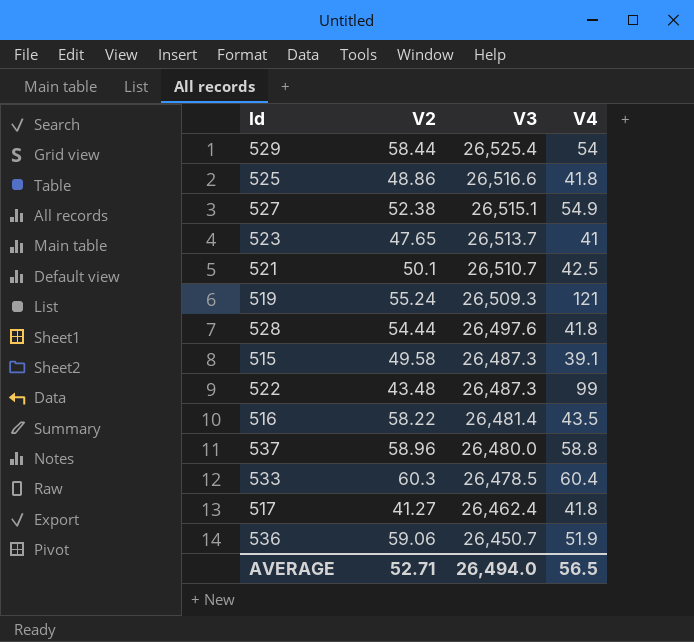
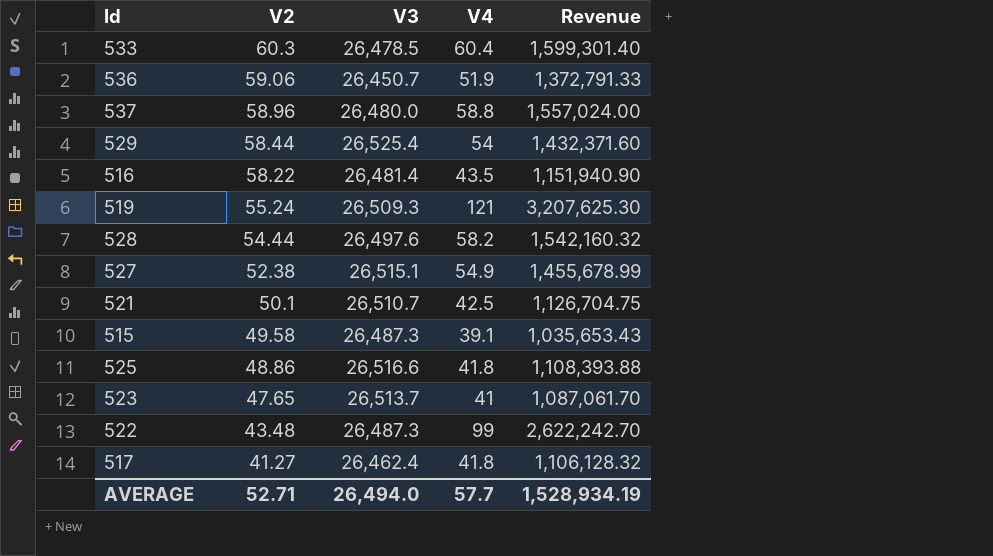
row order: V3 descending -> V2 descending
column Revenue | formula: none -> [V3] * [V4]
528 | V4: 41.8 -> 58.2
AVERAGE | V4: 56.5 -> 57.7

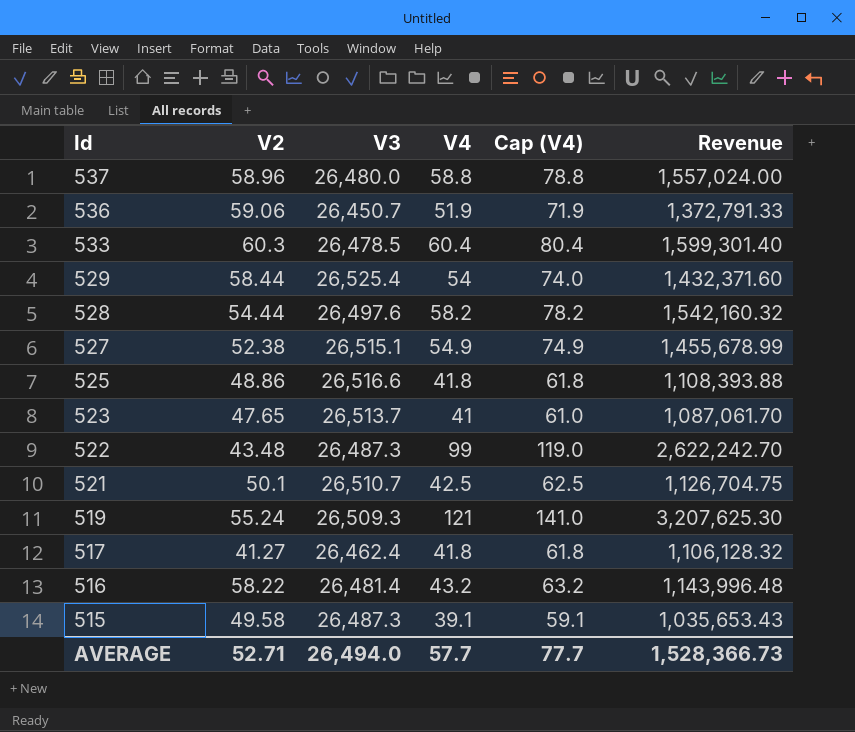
row order: V2 descending -> Id descending
column Cap (V4) | formula: none -> [V4] + 20
516 | V4: 43.5 -> 43.2
516 | Revenue: 1,151,940.90 -> 1,143,996.48
AVERAGE | Revenue: 1,528,934.19 -> 1,528,366.73

